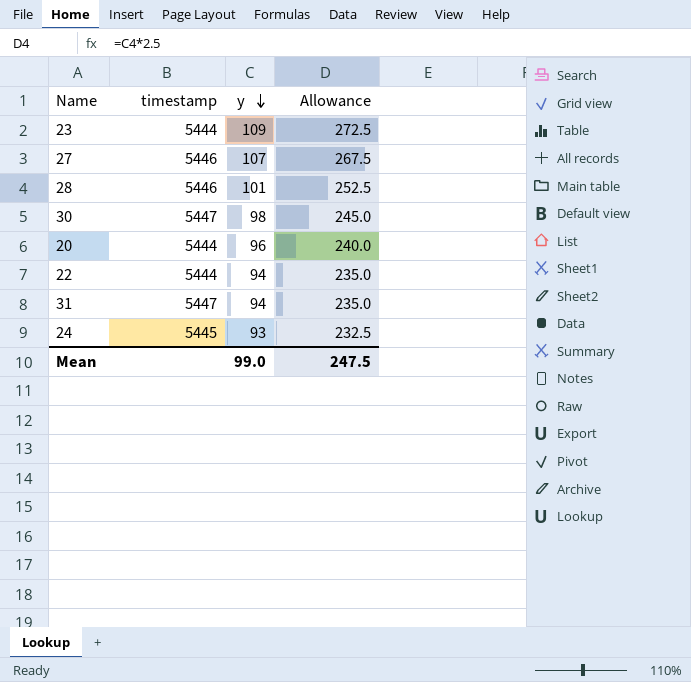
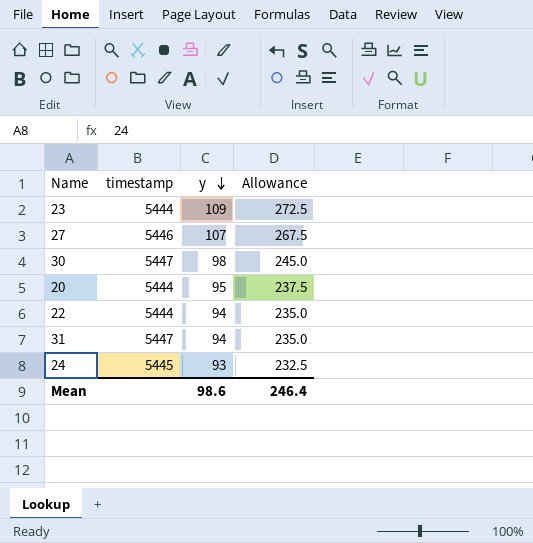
row 28: 5446 | 101 | 252.5 -> none
20 | y: 96 -> 95
20 | Allowance: 240.0 -> 237.5
Mean | y: 99.0 -> 98.6
Mean | Allowance: 247.5 -> 246.4

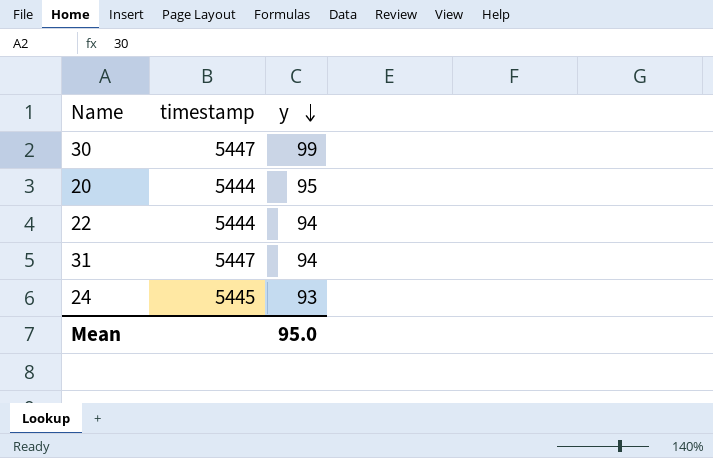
column Allowance | formula: [y] * 2.5 -> none
row 23: 5444 | 109 | 272.5 -> none
row 27: 5446 | 107 | 267.5 -> none
30 | y: 98 -> 99
Mean | y: 98.6 -> 95.0

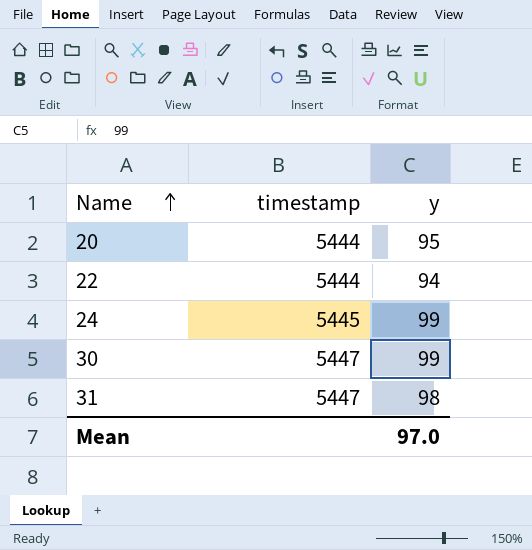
row order: y descending -> Name ascending
24 | y: 93 -> 99
31 | y: 94 -> 98
Mean | y: 95.0 -> 97.0

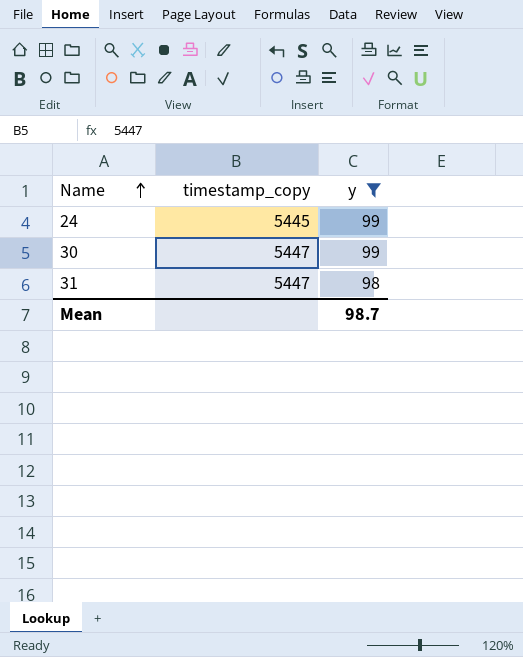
filter: none -> y >= 98
column name: timestamp -> timestamp_copy
Mean | y: 97.0 -> 98.7

